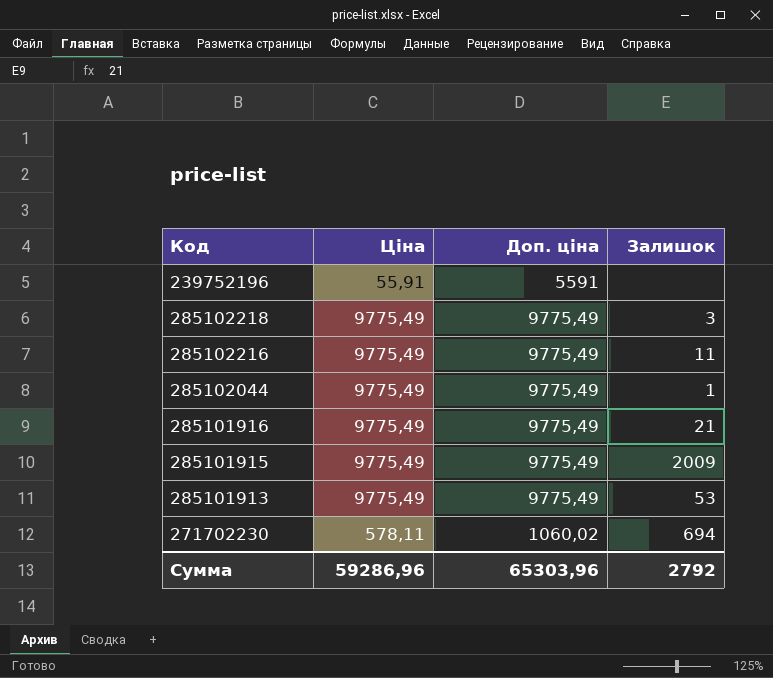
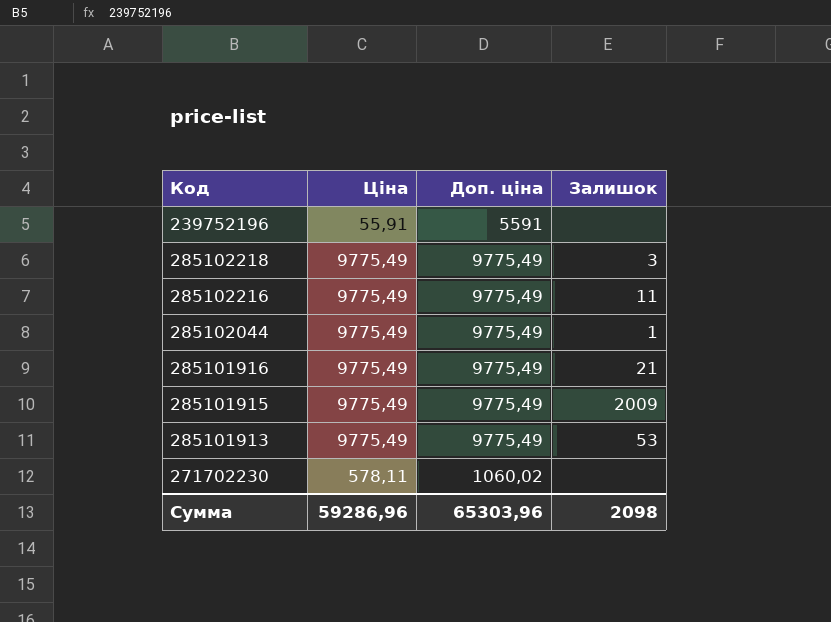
271702230 | Залишок: 694 -> none
Сумма | Залишок: 2792 -> 2098

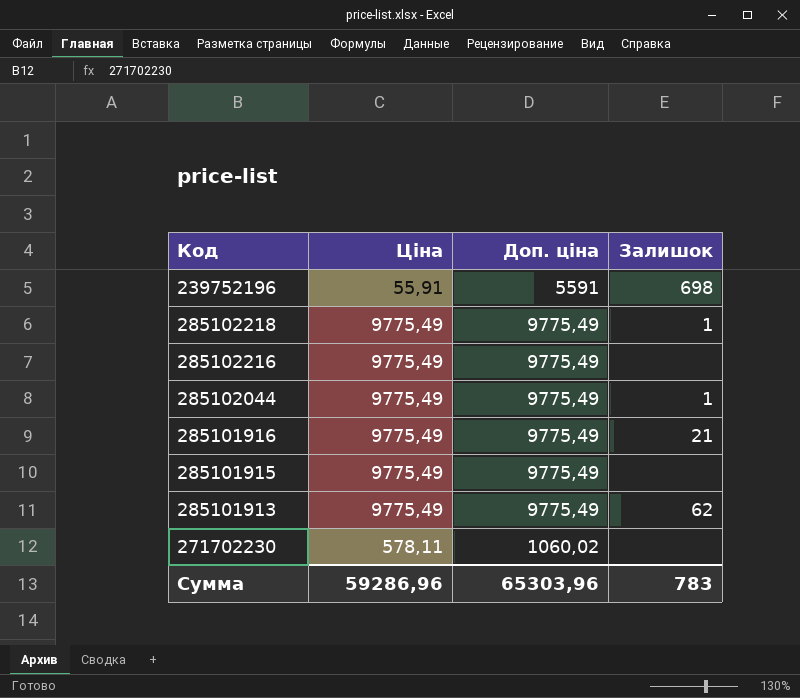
239752196 | Залишок: none -> 698
285102218 | Залишок: 3 -> 1
285102216 | Залишок: 11 -> none
285101915 | Залишок: 2009 -> none
285101913 | Залишок: 53 -> 62
Сумма | Залишок: 2098 -> 783

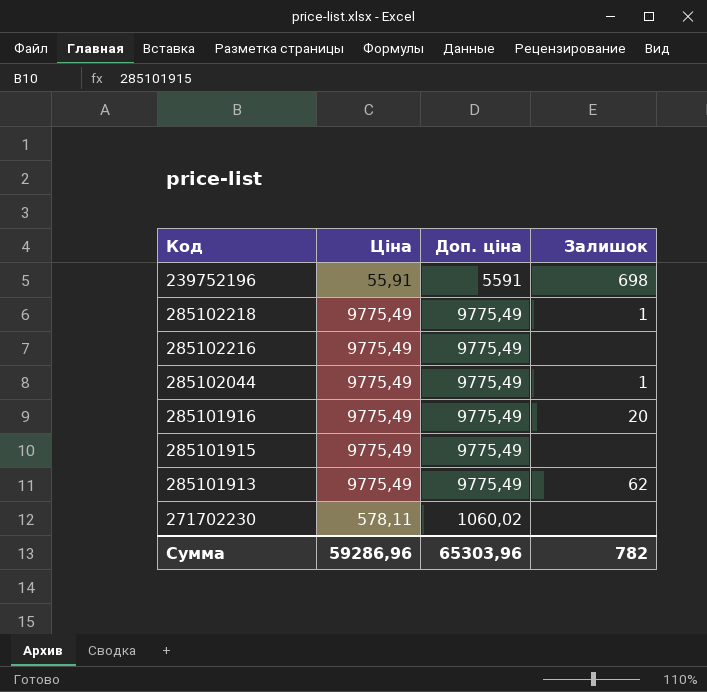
285101916 | Залишок: 21 -> 20
Сумма | Залишок: 783 -> 782

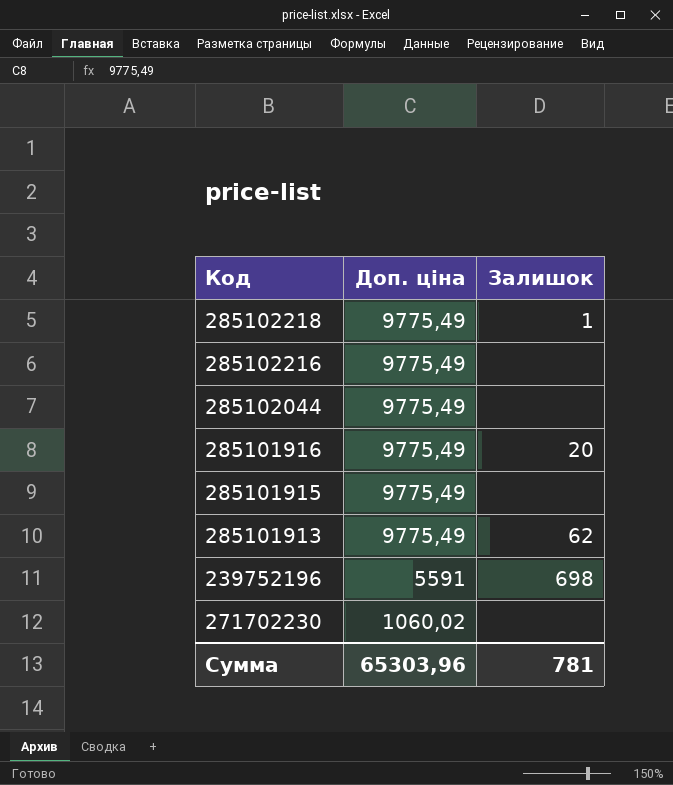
row order: none -> Доп. ціна descending
column Ціна | position: 2 -> none
285102044 | Залишок: 1 -> none
Сумма | Залишок: 782 -> 781

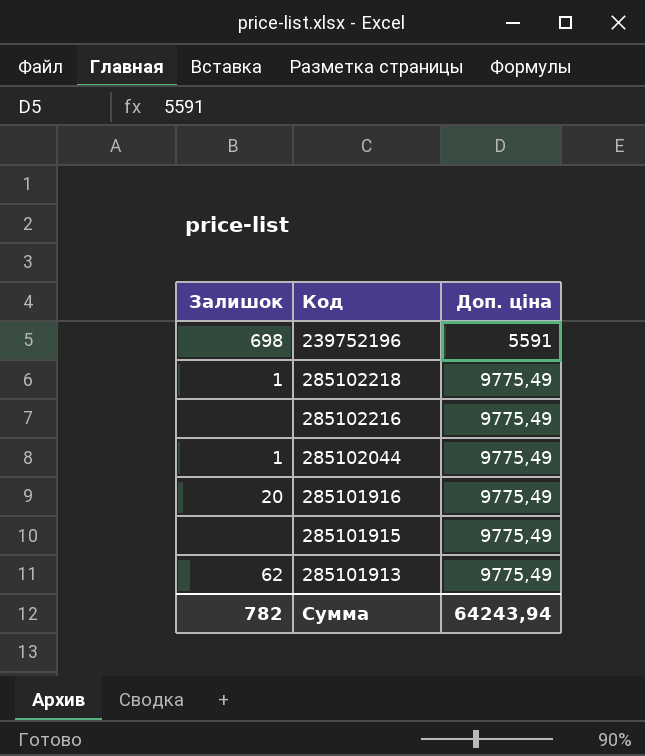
row order: Доп. ціна descending -> Доп. ціна ascending
column Залишок | position: 3 -> 1
row 271702230: 1060,02 | none -> none
285102044 | Залишок: none -> 1
Сумма | Залишок: 781 -> 782
Сумма | Доп. ціна: 65303,96 -> 64243,94

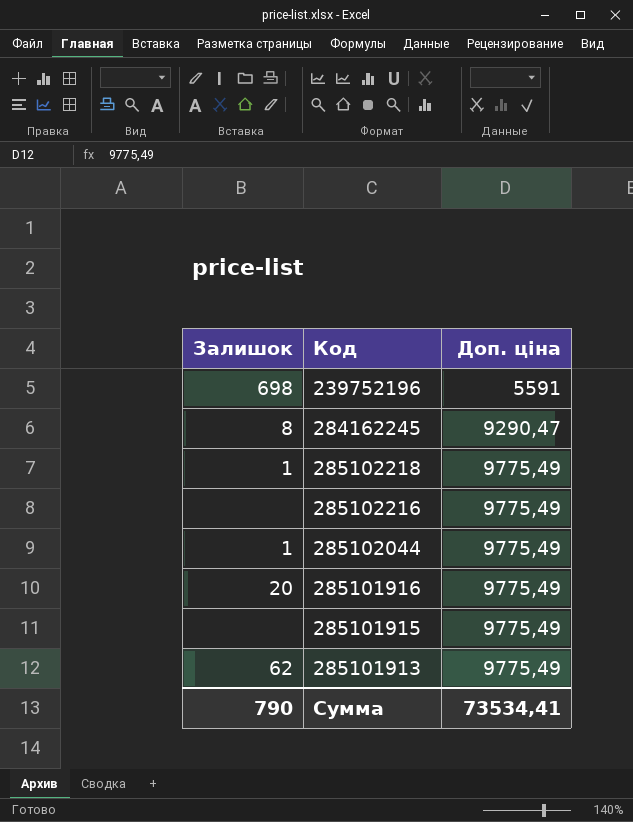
row 284162245: none -> 8 | 9290,47
Сумма | Залишок: 782 -> 790
Сумма | Доп. ціна: 64243,94 -> 73534,41

